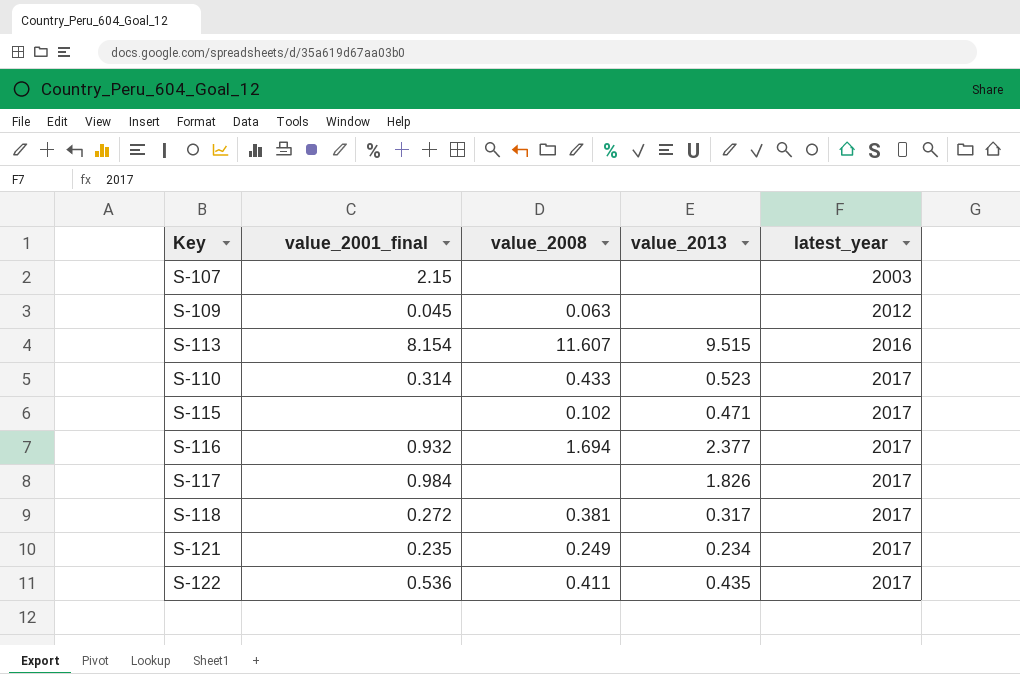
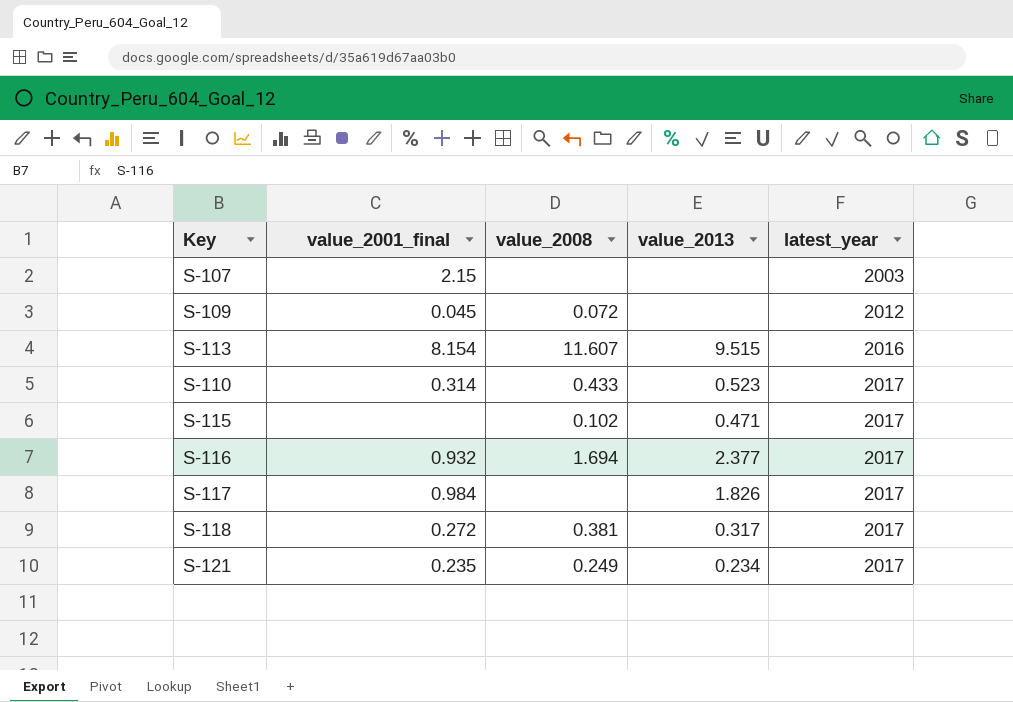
row S-122: 0.536 | 0.411 | 0.435 | 2017 -> none
S-109 | value_2008: 0.063 -> 0.072

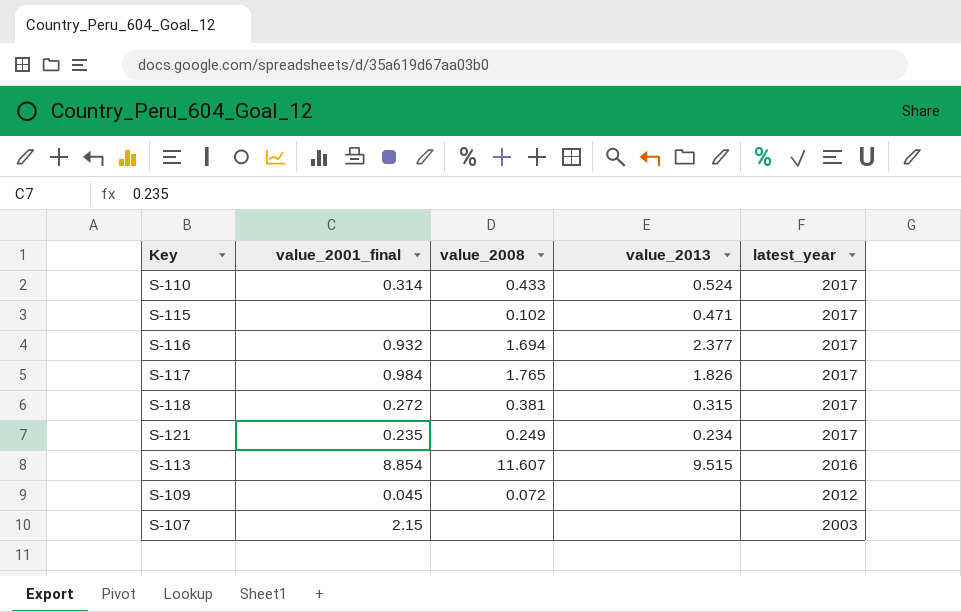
row order: latest_year ascending -> latest_year descending
S-110 | value_2013: 0.523 -> 0.524
S-117 | value_2008: none -> 1.765
S-118 | value_2013: 0.317 -> 0.315
S-113 | value_2001_final: 8.154 -> 8.854

